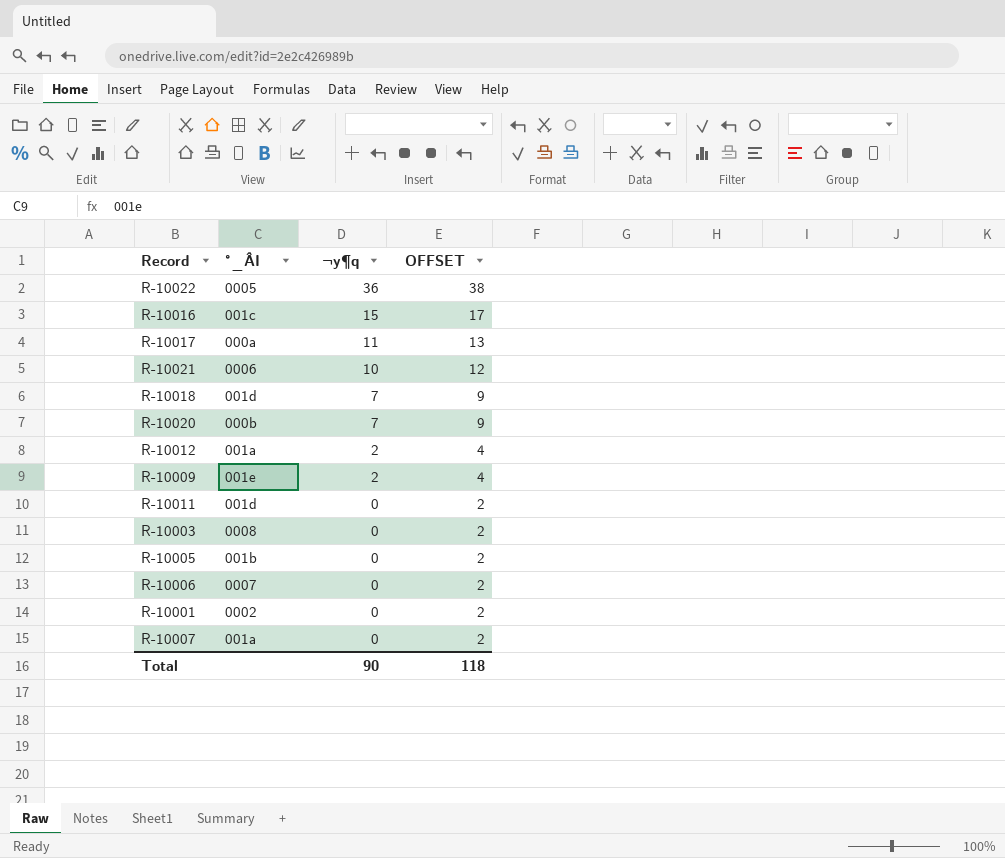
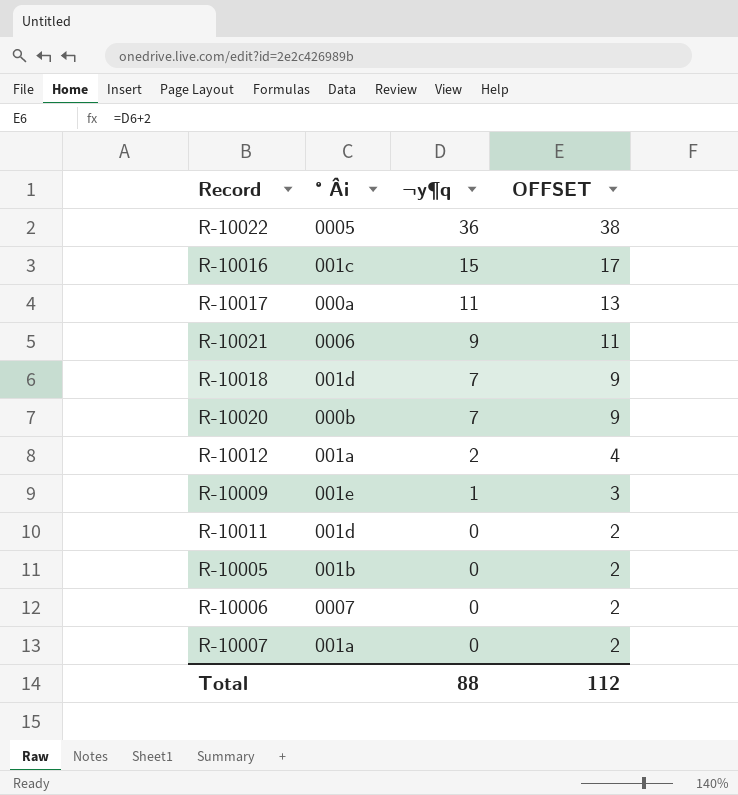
column name: °_ÂI -> ° Âi
row R-10003: 0008 | 0 | 2 -> none
row R-10001: 0002 | 0 | 2 -> none
R-10021 | ¬y¶q: 10 -> 9
R-10021 | OFFSET: 12 -> 11
R-10009 | ¬y¶q: 2 -> 1
R-10009 | OFFSET: 4 -> 3
Total | ¬y¶q: 90 -> 88
Total | OFFSET: 118 -> 112

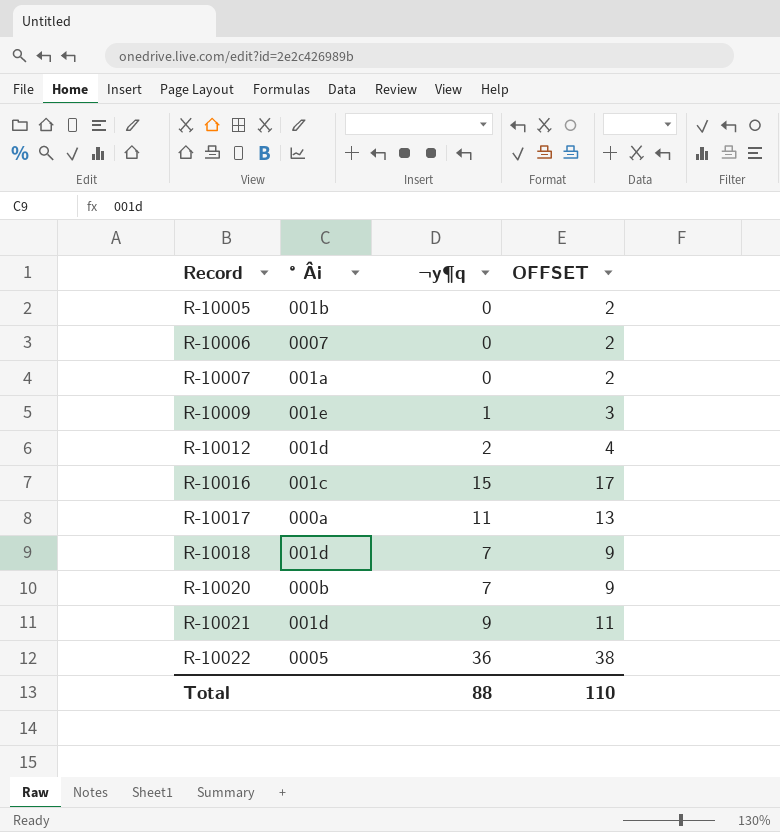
row order: ¬y¶q descending -> Record ascending
row R-10011: 001d | 0 | 2 -> none
R-10012 | ° Âi: 001a -> 001d
R-10021 | ° Âi: 0006 -> 001d
Total | OFFSET: 112 -> 110

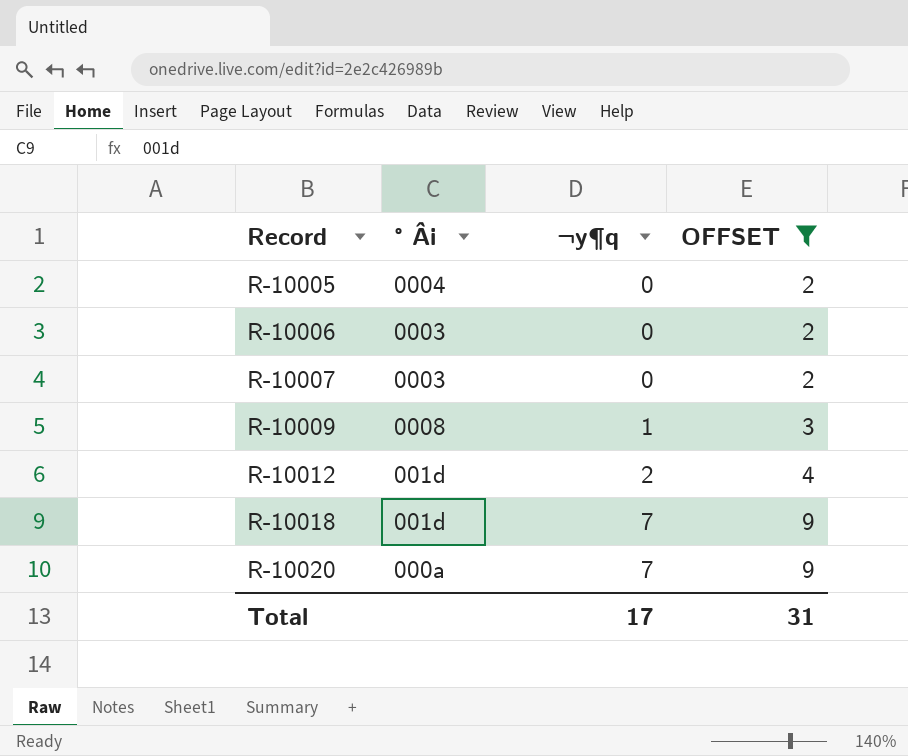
filter: none -> OFFSET <= 9
R-10005 | ° Âi: 001b -> 0004
R-10006 | ° Âi: 0007 -> 0003
R-10007 | ° Âi: 001a -> 0003
R-10009 | ° Âi: 001e -> 0008
R-10020 | ° Âi: 000b -> 000a
Total | ¬y¶q: 88 -> 17
Total | OFFSET: 110 -> 31

